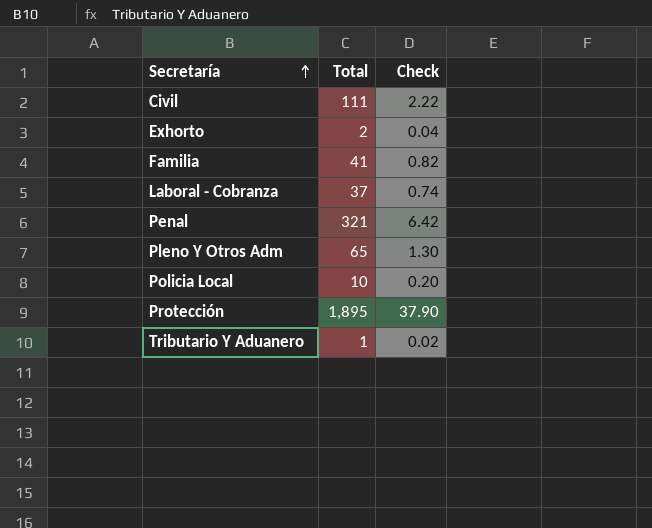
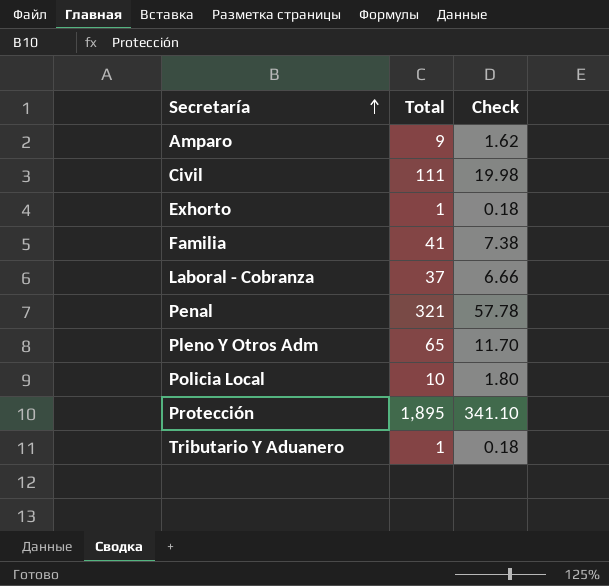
column Check | formula: [Total] * 0.02 -> [Total] * 0.18
row Amparo: none -> 9 | 1.62
Exhorto | Total: 2 -> 1

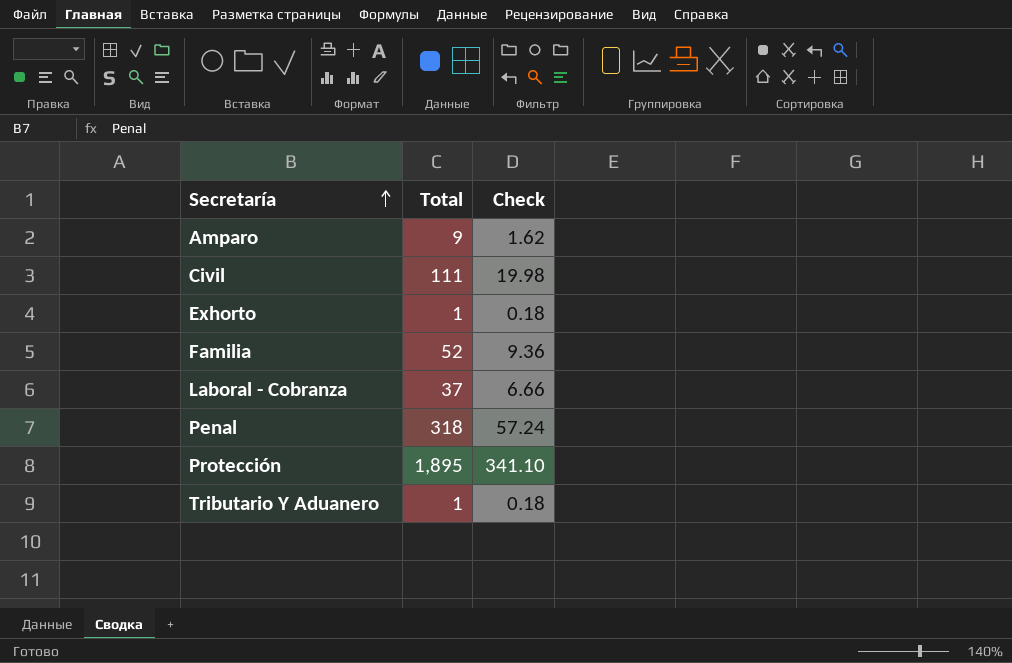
row Pleno Y Otros Adm: 65 | 11.70 -> none
row Policia Local: 10 | 1.80 -> none
Familia | Total: 41 -> 52
Familia | Check: 7.38 -> 9.36
Penal | Total: 321 -> 318
Penal | Check: 57.78 -> 57.24

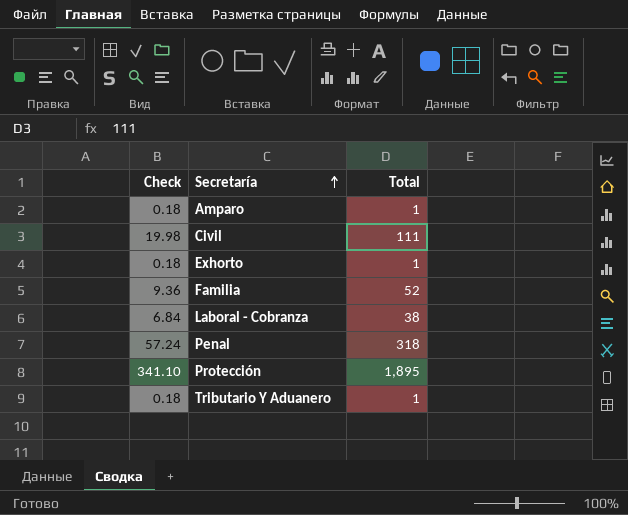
column Check | position: 3 -> 1
Amparo | Check: 1.62 -> 0.18
Amparo | Total: 9 -> 1
Laboral - Cobranza | Check: 6.66 -> 6.84
Laboral - Cobranza | Total: 37 -> 38

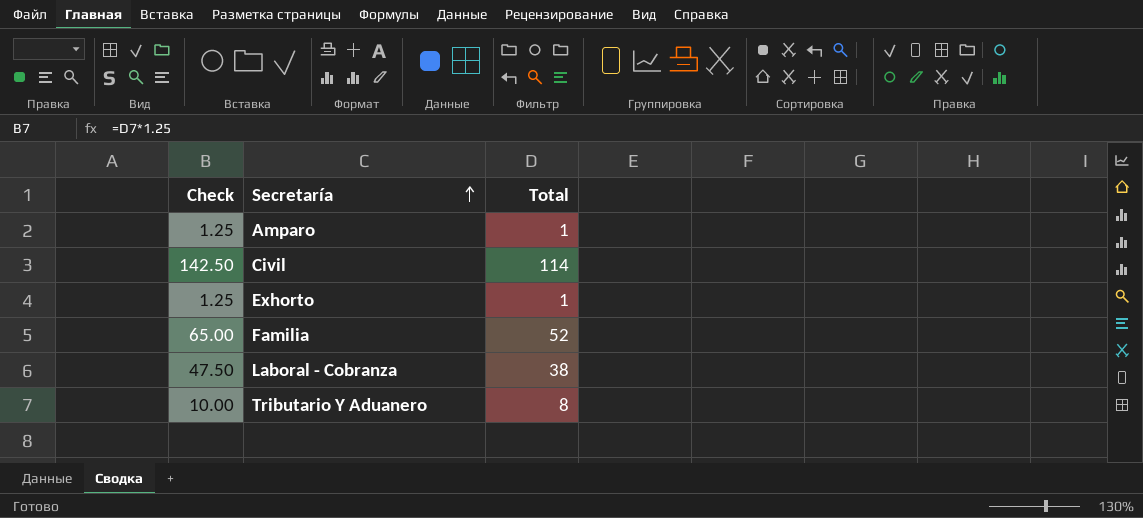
column Check | formula: [Total] * 0.18 -> [Total] * 1.25
row Penal: 57.24 | 318 -> none
row Protección: 341.10 | 1,895 -> none
Civil | Total: 111 -> 114
Tributario Y Aduanero | Total: 1 -> 8

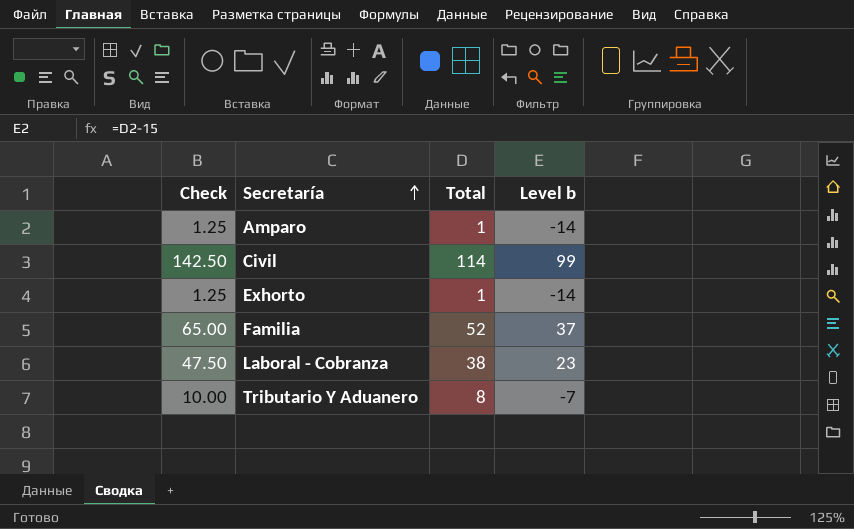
column Level b | formula: none -> [Total] - 15

